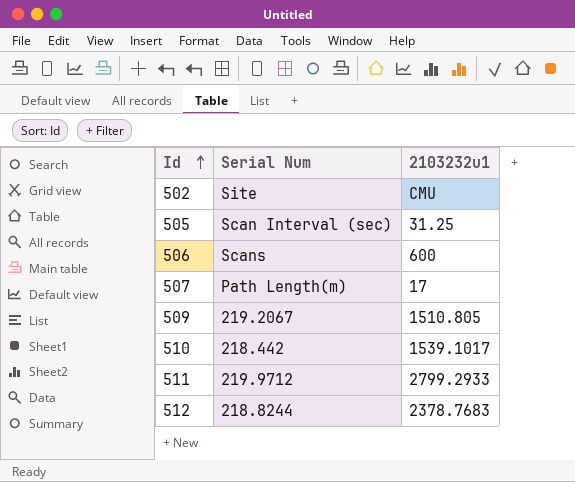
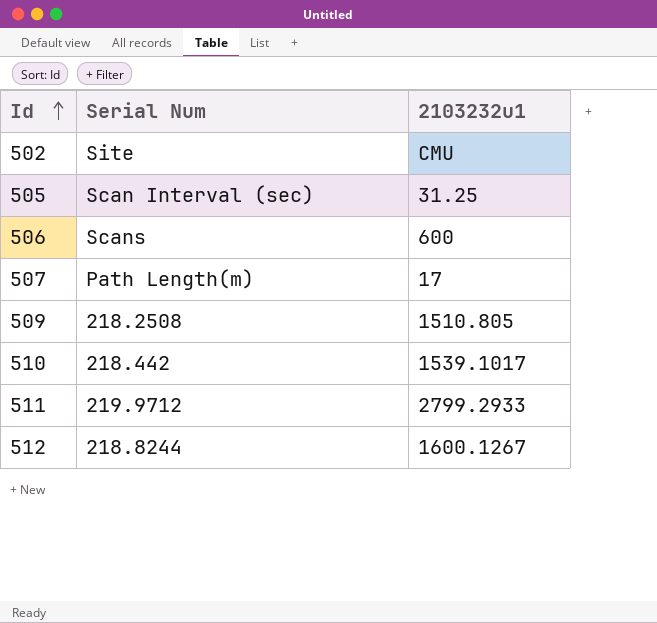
509 | Serial Num: 219.2067 -> 218.2508
512 | 2103232u1: 2378.7683 -> 1600.1267

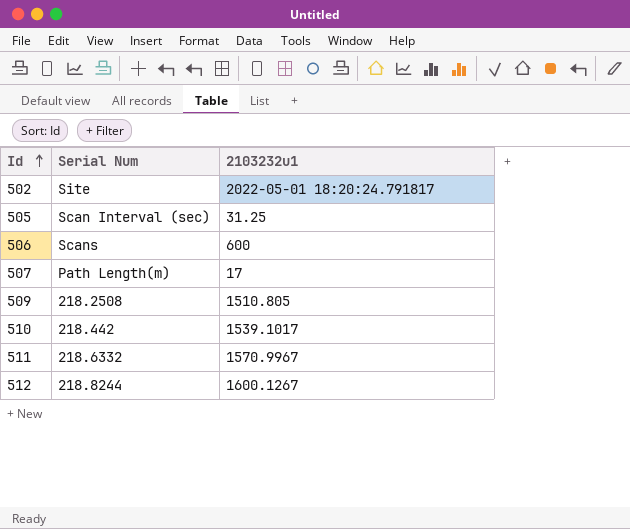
502 | 2103232u1: CMU -> 2022-05-01 18:20:24.791817
511 | Serial Num: 219.9712 -> 218.6332
511 | 2103232u1: 2799.2933 -> 1570.9967

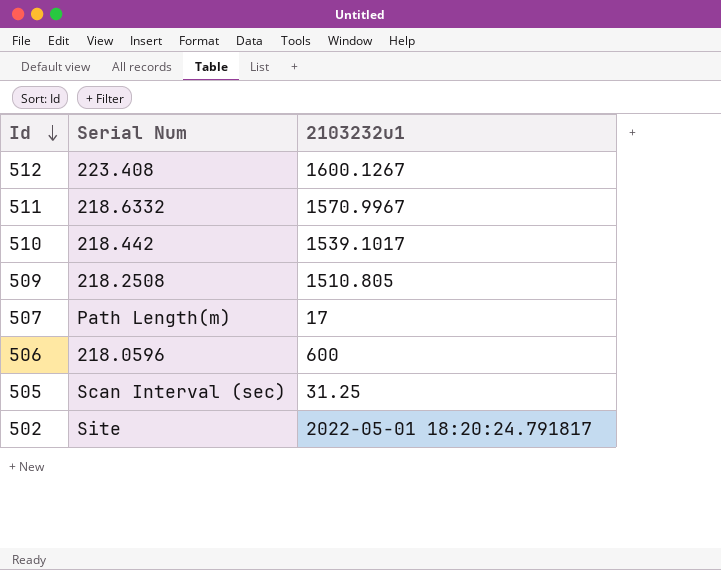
row order: Id ascending -> Id descending
512 | Serial Num: 218.8244 -> 223.408
506 | Serial Num: Scans -> 218.0596

